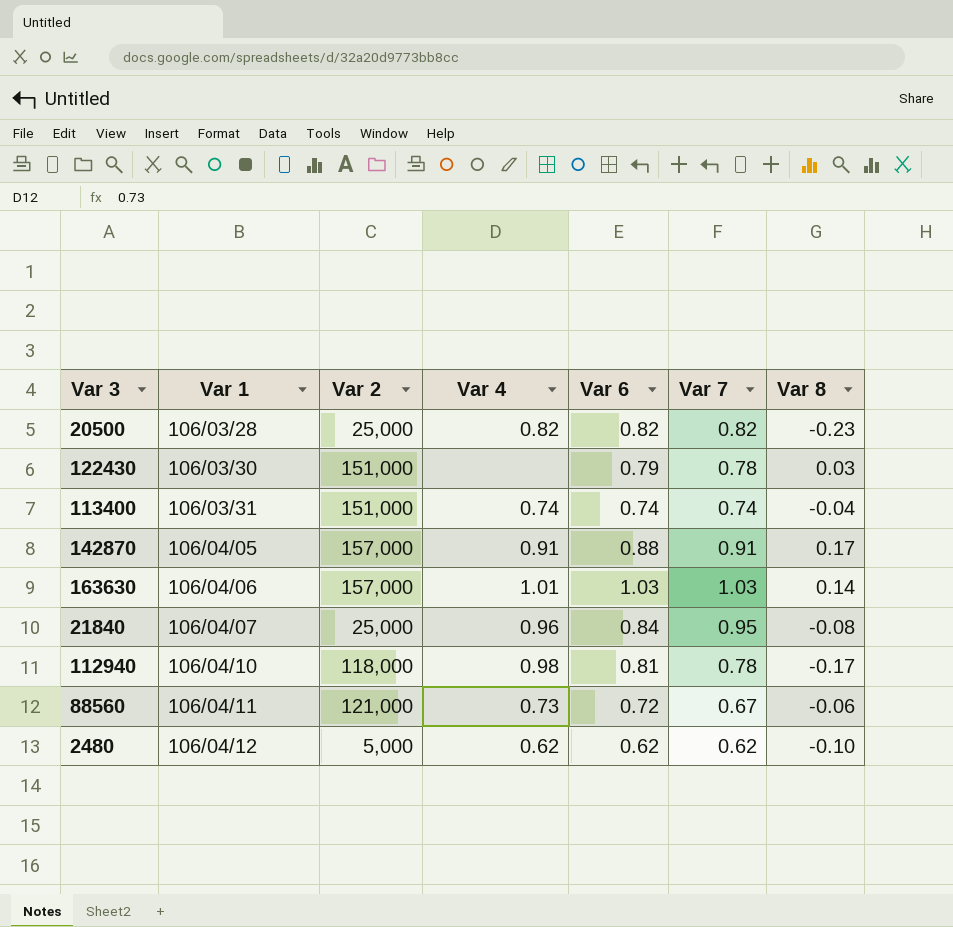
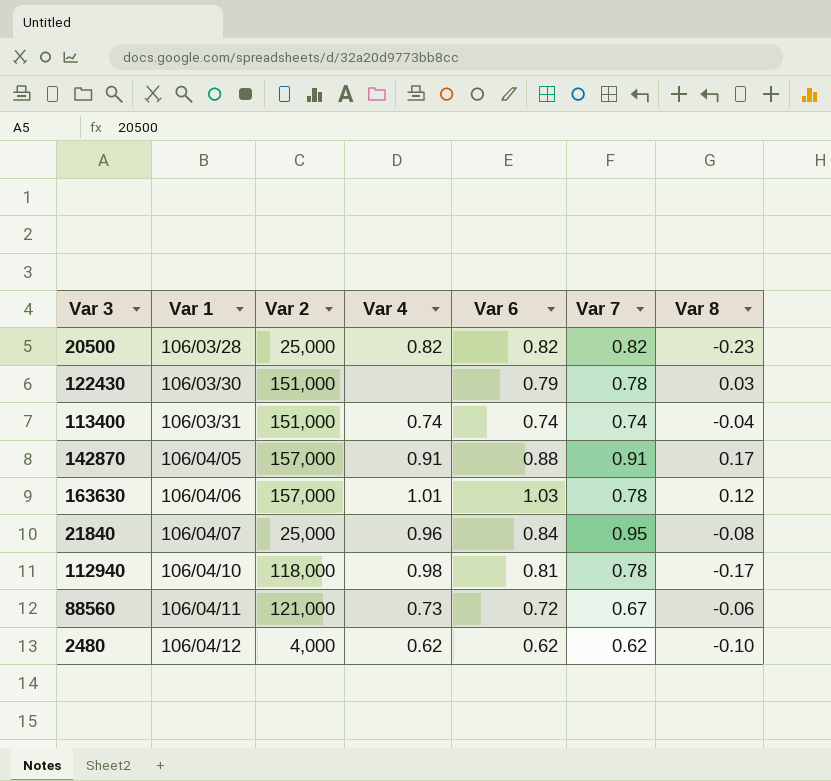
163630 | Var 7: 1.03 -> 0.78
163630 | Var 8: 0.14 -> 0.12
2480 | Var 2: 5,000 -> 4,000

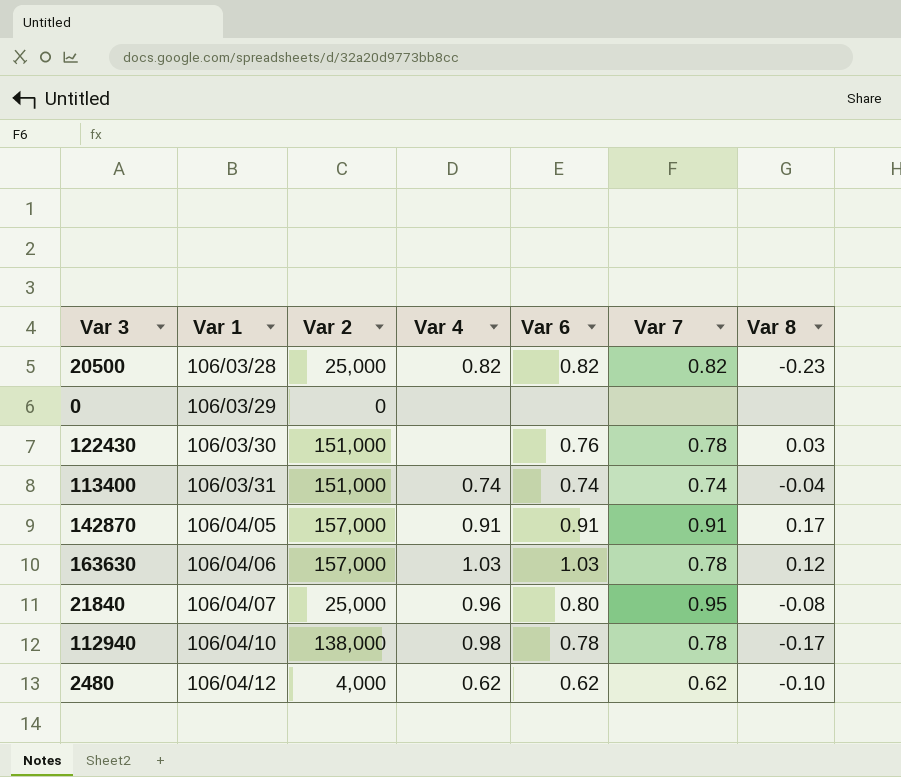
row 88560: 106/04/11 | 121,000 | 0.73 | 0.72 | 0.67 | -0.06 -> none
row 0: none -> 106/03/29 | 0 | none | none | none | none
122430 | Var 6: 0.79 -> 0.76
142870 | Var 6: 0.88 -> 0.91
163630 | Var 4: 1.01 -> 1.03
21840 | Var 6: 0.84 -> 0.80
112940 | Var 2: 118,000 -> 138,000
112940 | Var 6: 0.81 -> 0.78

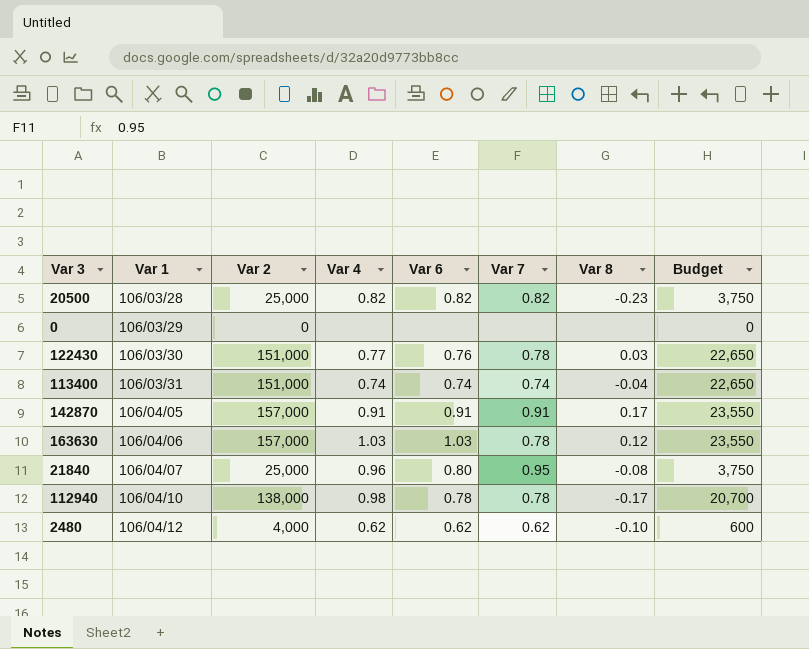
column Budget | formula: none -> [Var 2] * 0.15
122430 | Var 4: none -> 0.77

